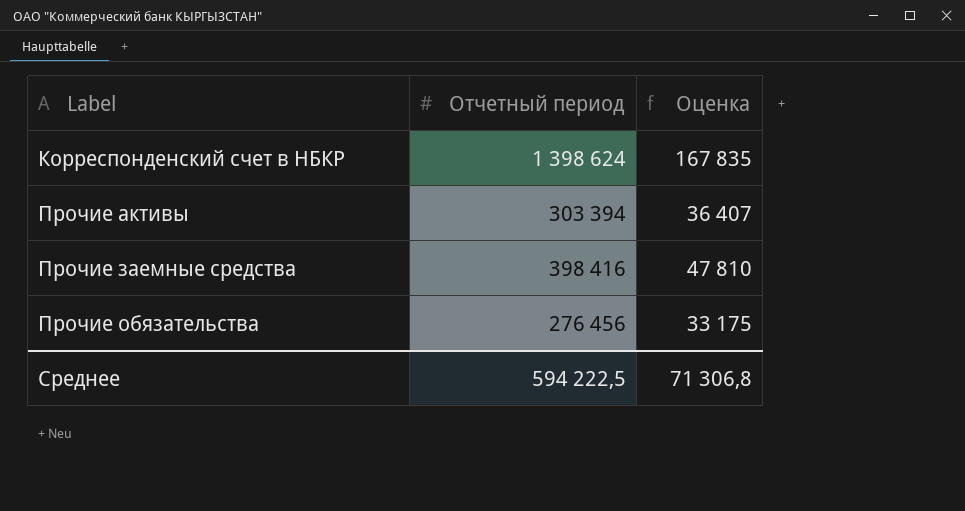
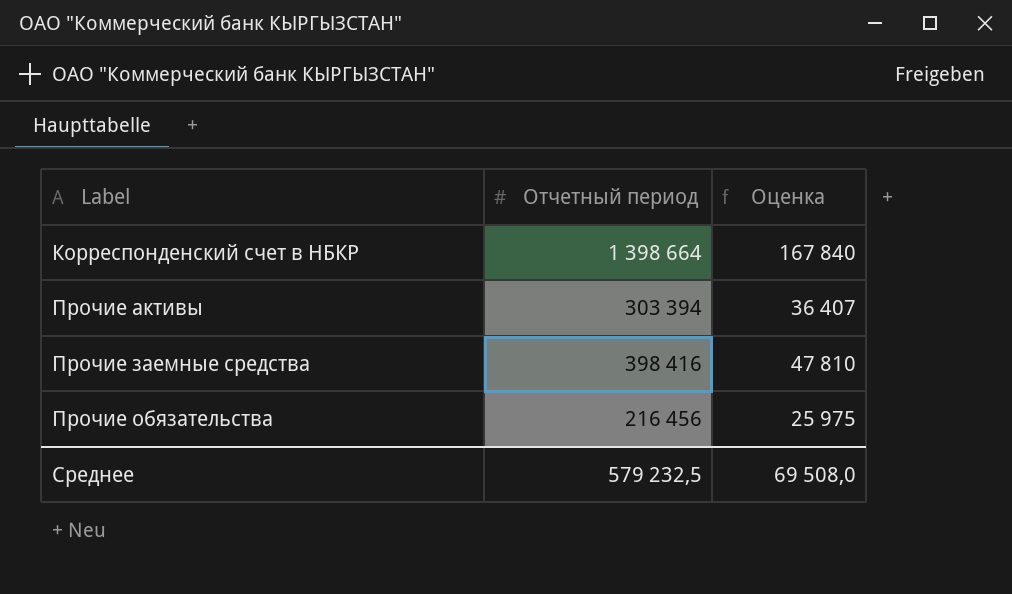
Корреспонденский счет в НБКР | Отчетный период: 1 398 624 -> 1 398 664
Корреспонденский счет в НБКР | Оценка: 167 835 -> 167 840
Прочие обязательства | Отчетный период: 276 456 -> 216 456
Прочие обязательства | Оценка: 33 175 -> 25 975
Среднее | Отчетный период: 594 222,5 -> 579 232,5
Среднее | Оценка: 71 306,8 -> 69 508,0

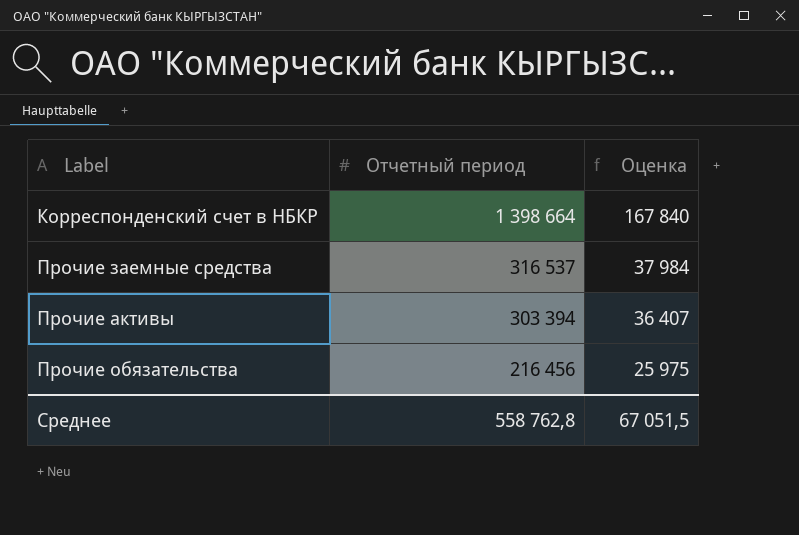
row order: Label ascending -> Отчетный период descending
Прочие заемные средства | Отчетный период: 398 416 -> 316 537
Прочие заемные средства | Оценка: 47 810 -> 37 984
Среднее | Отчетный период: 579 232,5 -> 558 762,8
Среднее | Оценка: 69 508,0 -> 67 051,5

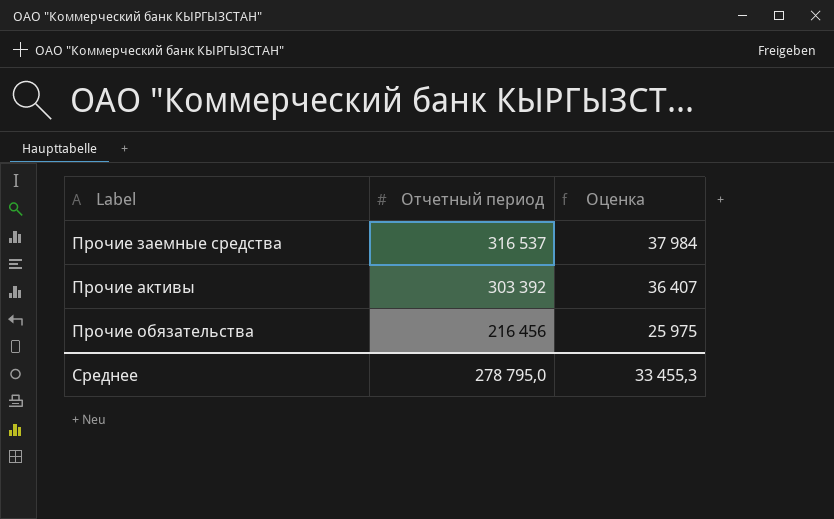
row Корреспонденский счет в НБКР: 1 398 664 | 167 840 -> none
Прочие активы | Отчетный период: 303 394 -> 303 392
Среднее | Отчетный период: 558 762,8 -> 278 795,0
Среднее | Оценка: 67 051,5 -> 33 455,3

